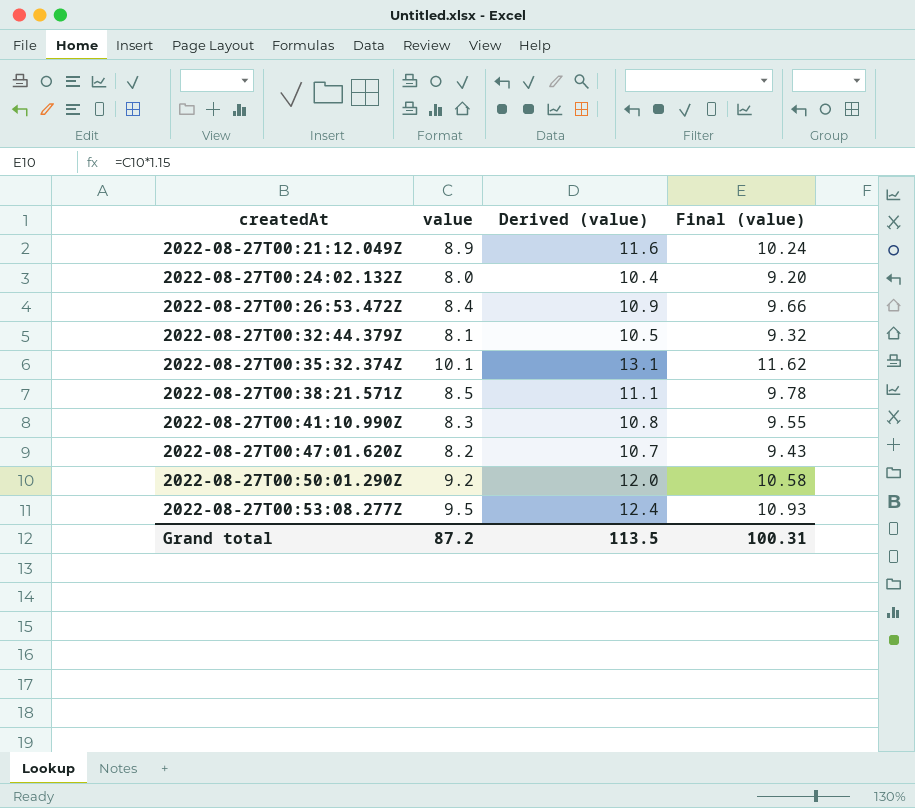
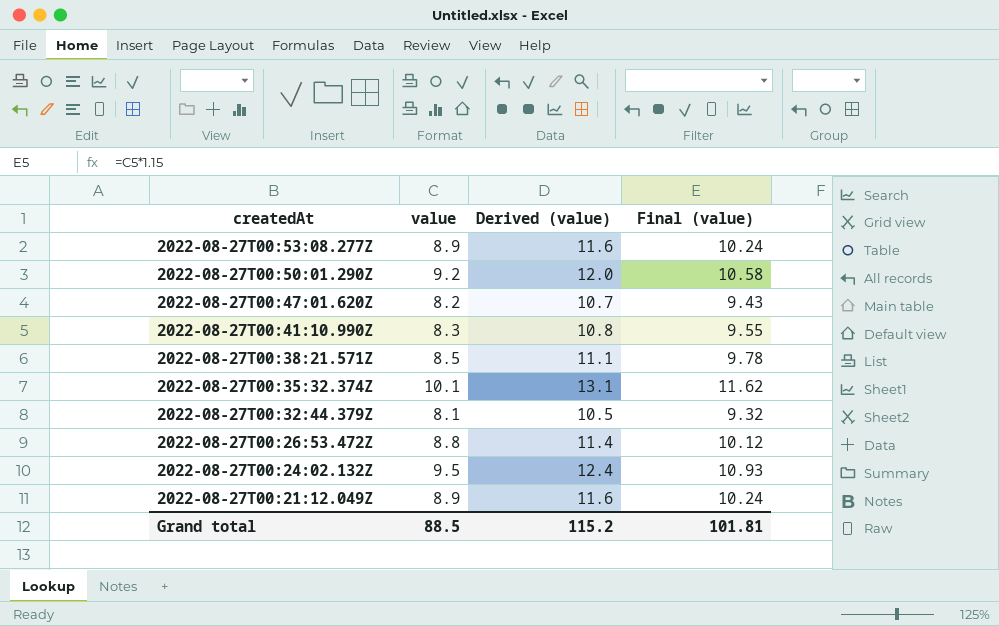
row order: createdAt ascending -> createdAt descending
2022-08-27T00:53:08.277Z | value: 9.5 -> 8.9
2022-08-27T00:53:08.277Z | Derived (value): 12.4 -> 11.6
2022-08-27T00:53:08.277Z | Final (value): 10.93 -> 10.24
2022-08-27T00:26:53.472Z | value: 8.4 -> 8.8
2022-08-27T00:26:53.472Z | Derived (value): 10.9 -> 11.4
2022-08-27T00:26:53.472Z | Final (value): 9.66 -> 10.12
2022-08-27T00:24:02.132Z | value: 8.0 -> 9.5
2022-08-27T00:24:02.132Z | Derived (value): 10.4 -> 12.4
2022-08-27T00:24:02.132Z | Final (value): 9.20 -> 10.93
Grand total | value: 87.2 -> 88.5
Grand total | Derived (value): 113.5 -> 115.2
Grand total | Final (value): 100.31 -> 101.81

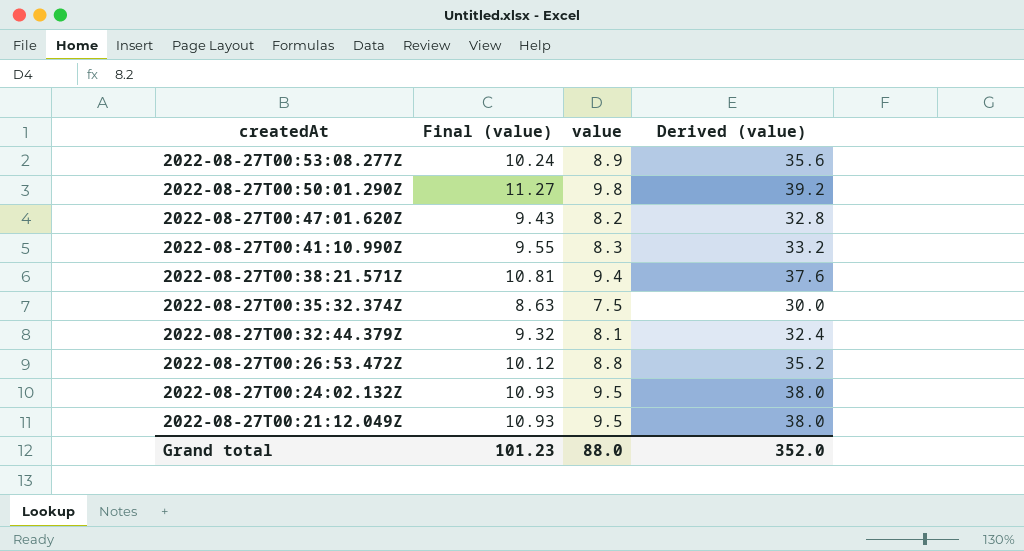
column Final (value) | position: 4 -> 2
column Derived (value) | formula: [value] * 1.3 -> [value] * 4
2022-08-27T00:50:01.290Z | Final (value): 10.58 -> 11.27
2022-08-27T00:50:01.290Z | value: 9.2 -> 9.8
2022-08-27T00:38:21.571Z | Final (value): 9.78 -> 10.81
2022-08-27T00:38:21.571Z | value: 8.5 -> 9.4
2022-08-27T00:35:32.374Z | Final (value): 11.62 -> 8.63
2022-08-27T00:35:32.374Z | value: 10.1 -> 7.5
2022-08-27T00:21:12.049Z | Final (value): 10.24 -> 10.93
2022-08-27T00:21:12.049Z | value: 8.9 -> 9.5
Grand total | Final (value): 101.81 -> 101.23
Grand total | value: 88.5 -> 88.0
Grand total | Derived (value): 115.2 -> 352.0

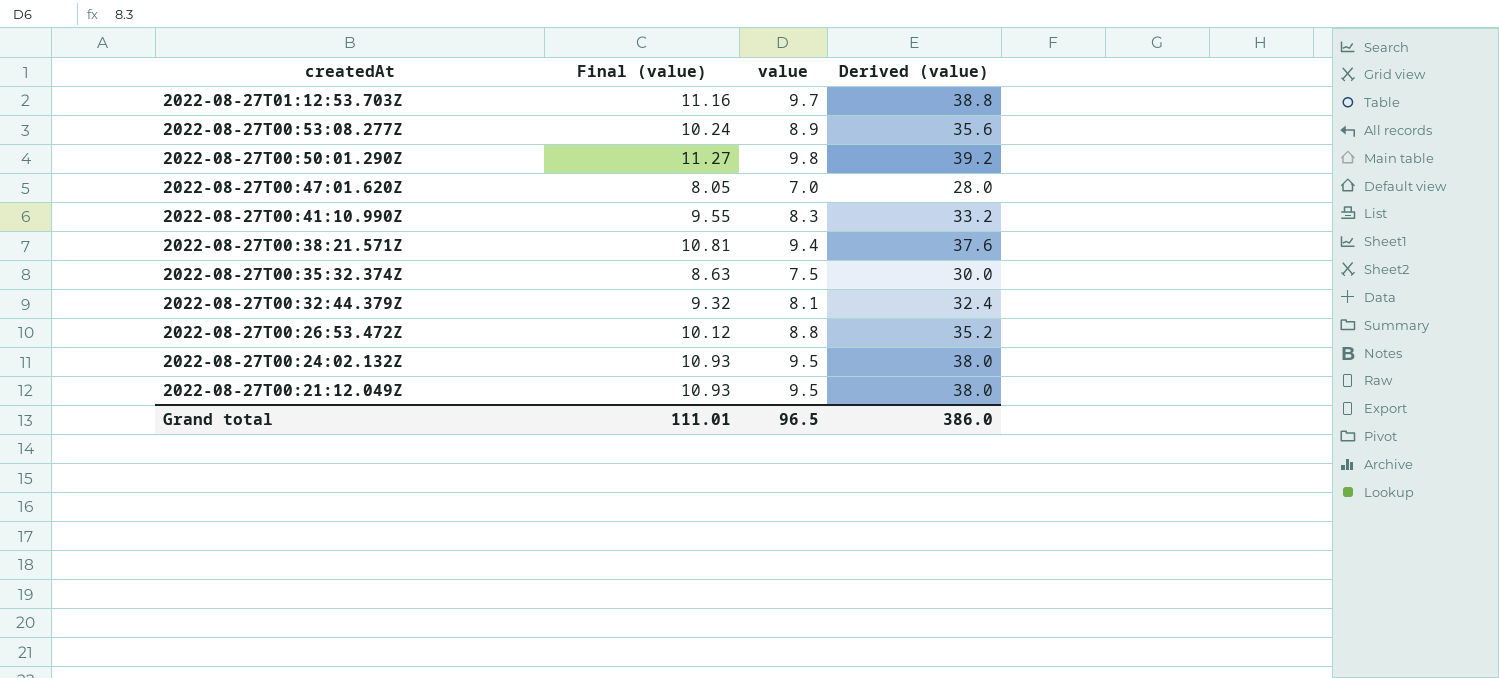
row 2022-08-27T01:12:53.703Z: none -> 11.16 | 9.7 | 38.8
2022-08-27T00:47:01.620Z | Final (value): 9.43 -> 8.05
2022-08-27T00:47:01.620Z | value: 8.2 -> 7.0
2022-08-27T00:47:01.620Z | Derived (value): 32.8 -> 28.0
Grand total | Final (value): 101.23 -> 111.01
Grand total | value: 88.0 -> 96.5
Grand total | Derived (value): 352.0 -> 386.0

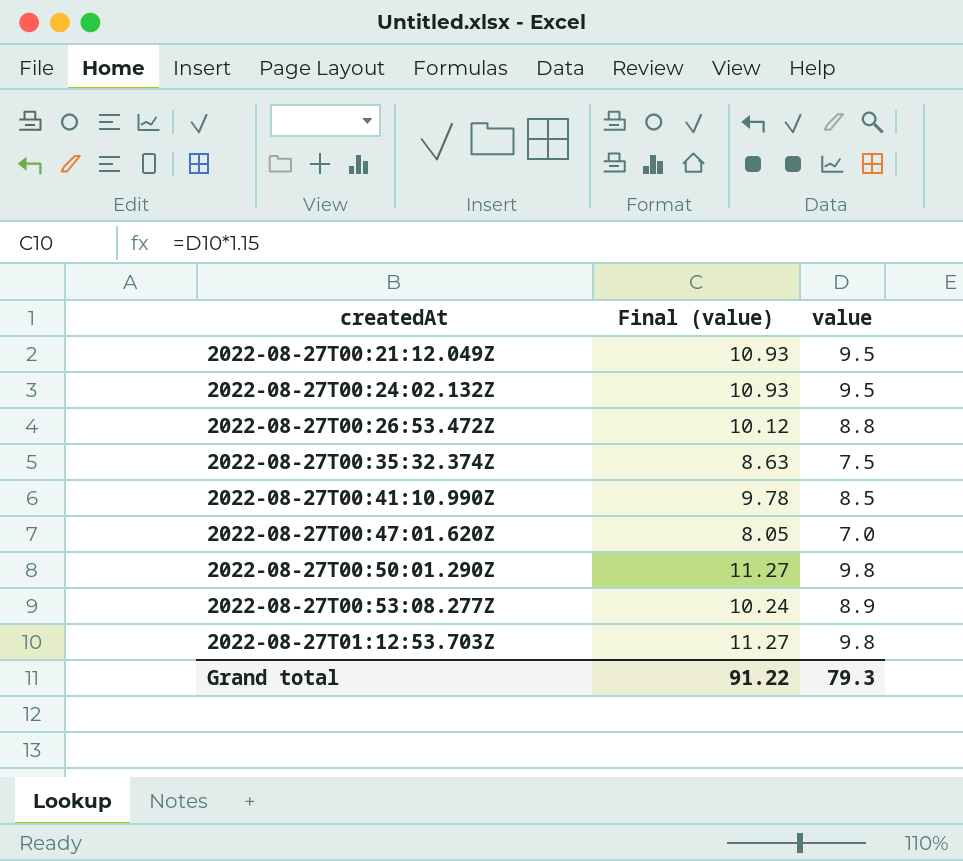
row order: createdAt descending -> createdAt ascending
column Derived (value) | formula: [value] * 4 -> none
row 2022-08-27T00:38:21.571Z: 10.81 | 9.4 | 37.6 -> none
row 2022-08-27T00:32:44.379Z: 9.32 | 8.1 | 32.4 -> none
2022-08-27T00:41:10.990Z | Final (value): 9.55 -> 9.78
2022-08-27T00:41:10.990Z | value: 8.3 -> 8.5
2022-08-27T01:12:53.703Z | Final (value): 11.16 -> 11.27
2022-08-27T01:12:53.703Z | value: 9.7 -> 9.8
Grand total | Final (value): 111.01 -> 91.22
Grand total | value: 96.5 -> 79.3

